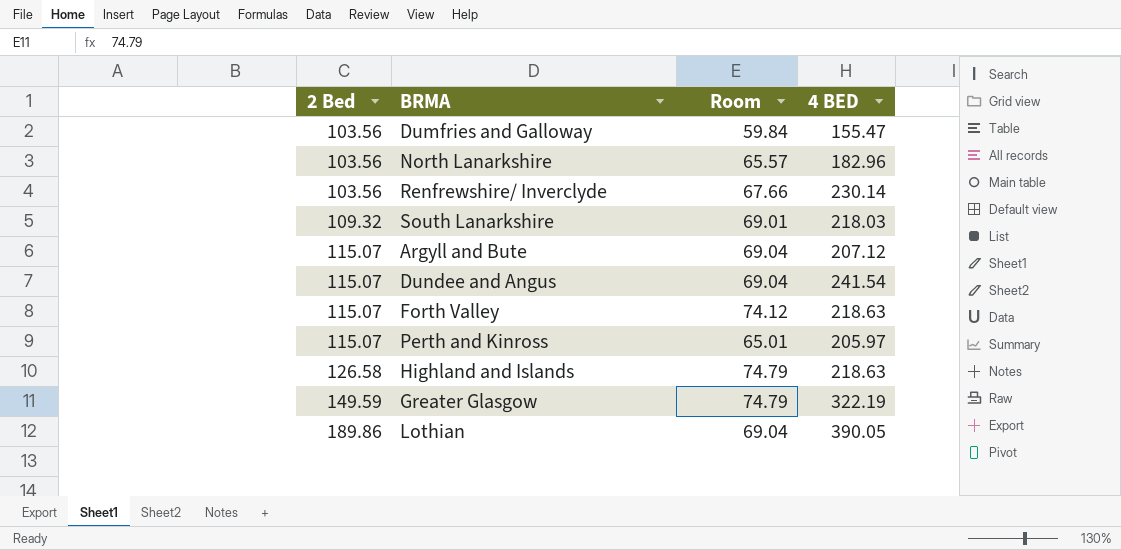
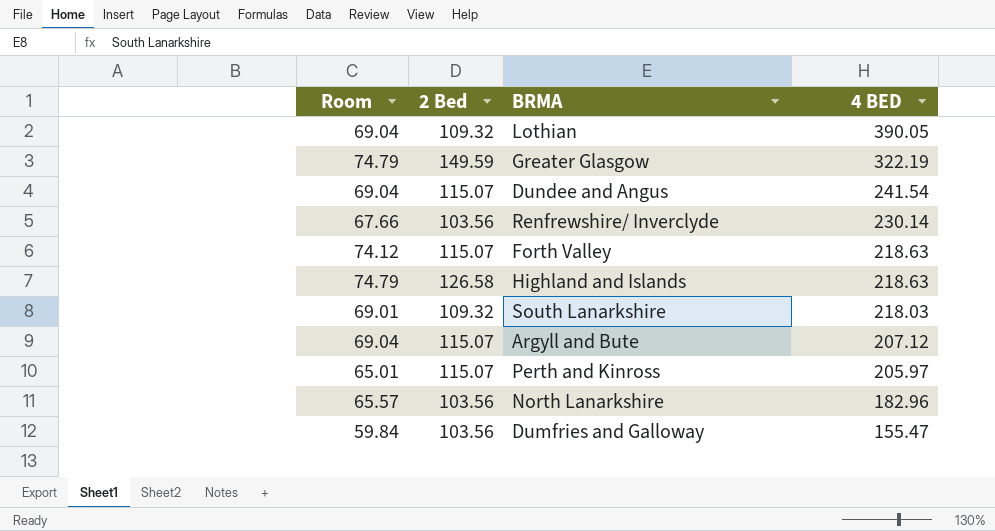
row order: 2 Bed ascending -> 4 BED descending
column Room | position: 3 -> 1
Lothian | 2 Bed: 189.86 -> 109.32

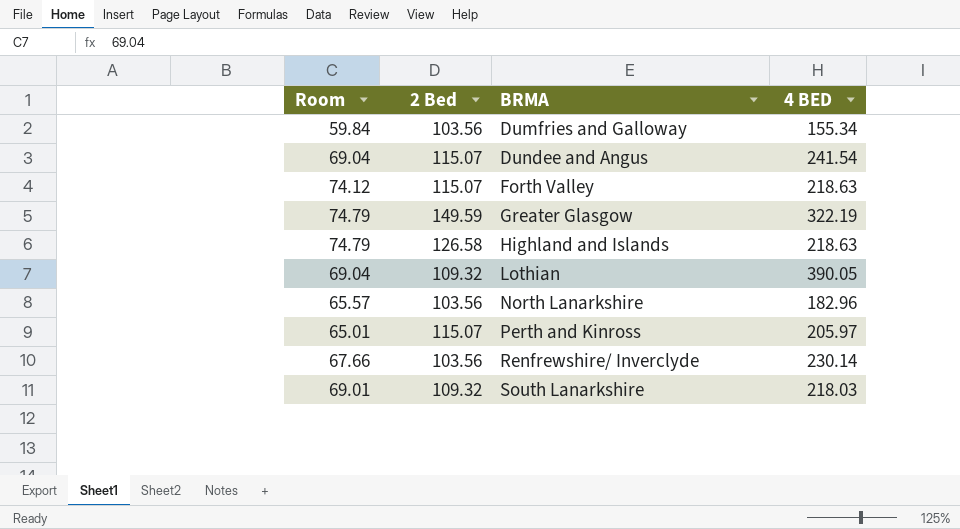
row order: 4 BED descending -> BRMA ascending
row Argyll and Bute: 69.04 | 115.07 | 207.12 -> none
Dumfries and Galloway | 4 BED: 155.47 -> 155.34

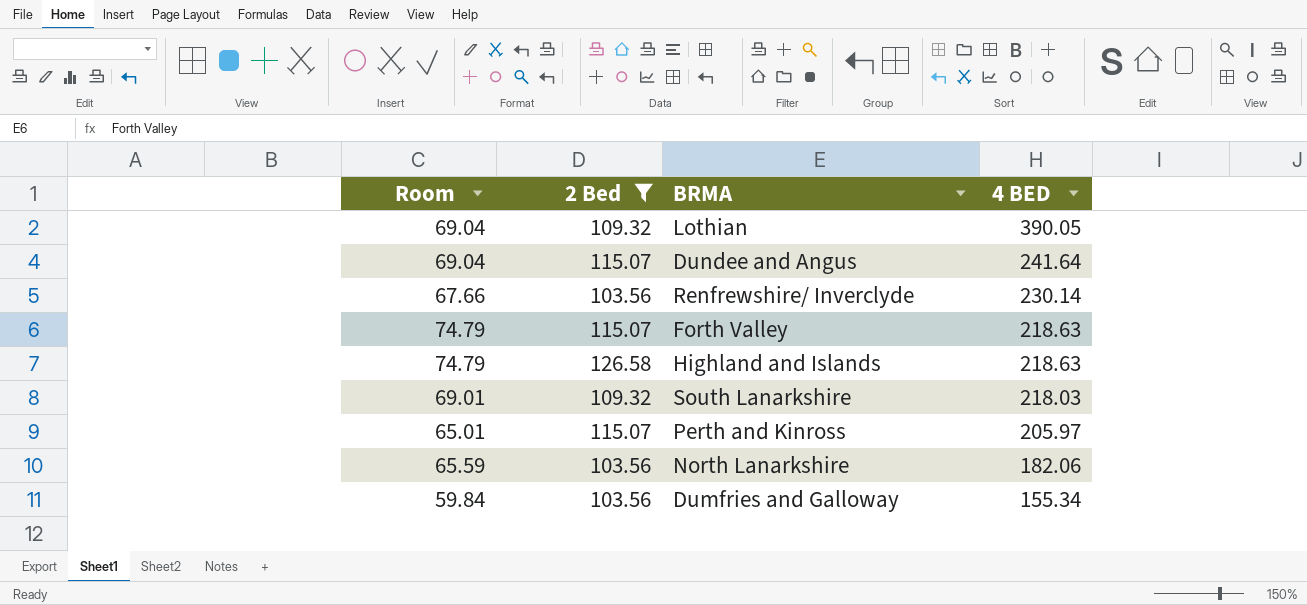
filter: none -> 2 Bed != 149.59
row order: BRMA ascending -> 4 BED descending
Dundee and Angus | 4 BED: 241.54 -> 241.64
Forth Valley | Room: 74.12 -> 74.79
North Lanarkshire | Room: 65.57 -> 65.59
North Lanarkshire | 4 BED: 182.96 -> 182.06

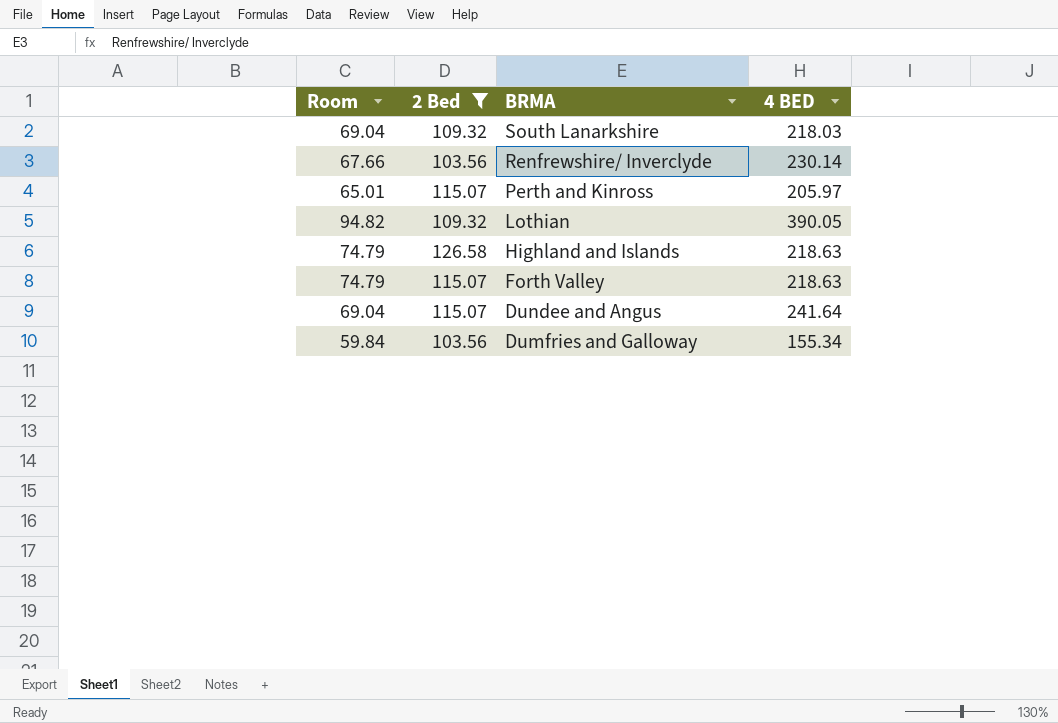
row order: 4 BED descending -> BRMA descending
row North Lanarkshire: 65.59 | 103.56 | 182.06 -> none
South Lanarkshire | Room: 69.01 -> 69.04
Lothian | Room: 69.04 -> 94.82

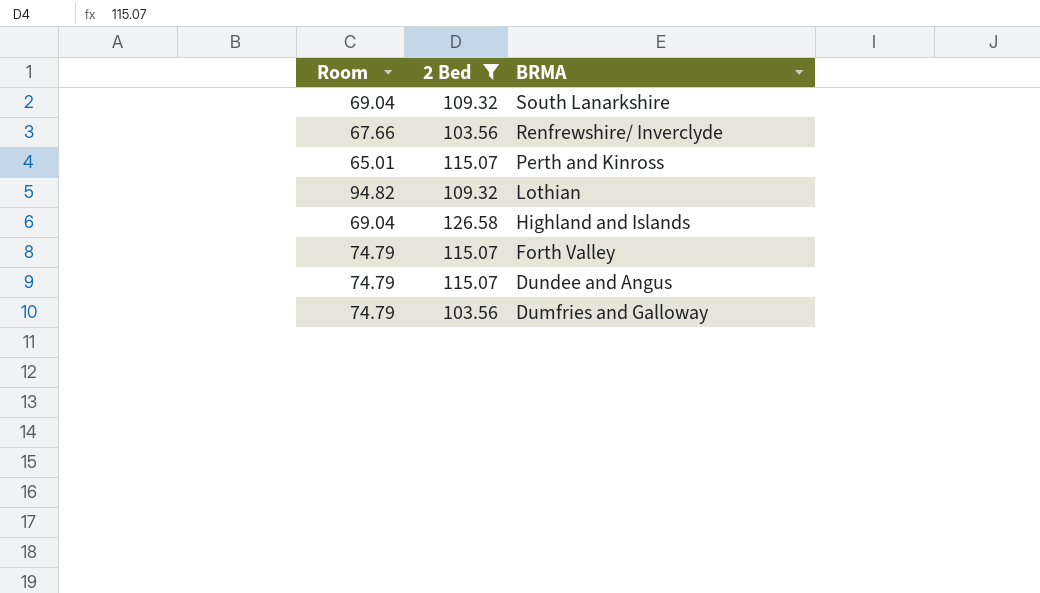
column 4 BED | position: 4 -> none
Highland and Islands | Room: 74.79 -> 69.04
Dundee and Angus | Room: 69.04 -> 74.79
Dumfries and Galloway | Room: 59.84 -> 74.79

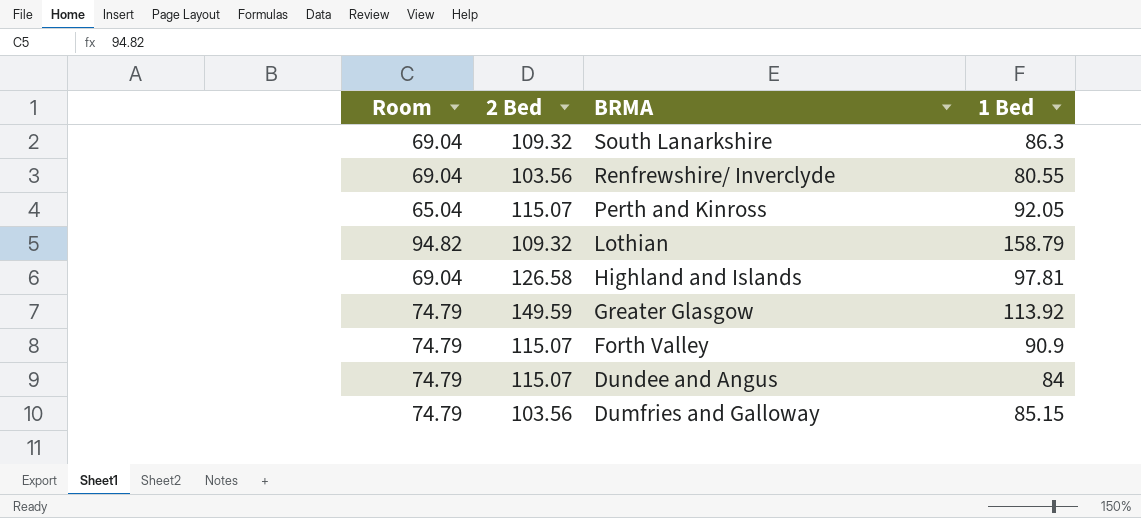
filter: 2 Bed != 149.59 -> none
column 1 Bed | position: none -> 4
Renfrewshire/ Inverclyde | Room: 67.66 -> 69.04
Perth and Kinross | Room: 65.01 -> 65.04

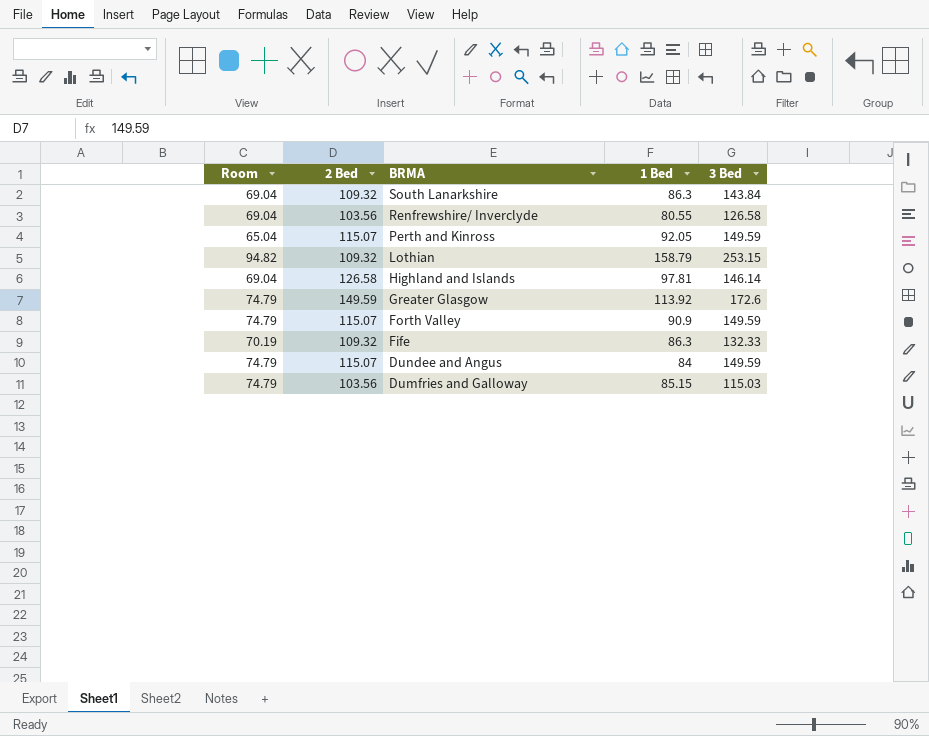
column 3 Bed | position: none -> 5
row Fife: none -> 70.19 | 109.32 | 86.3 | 132.33

